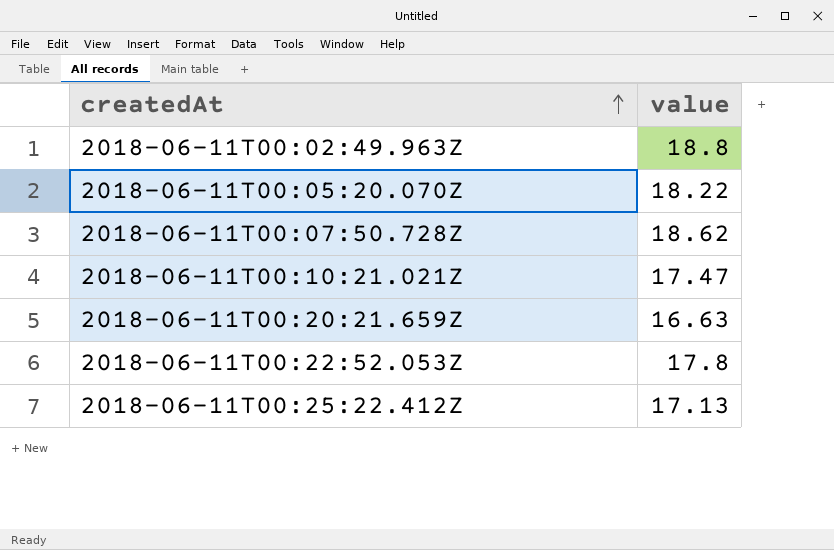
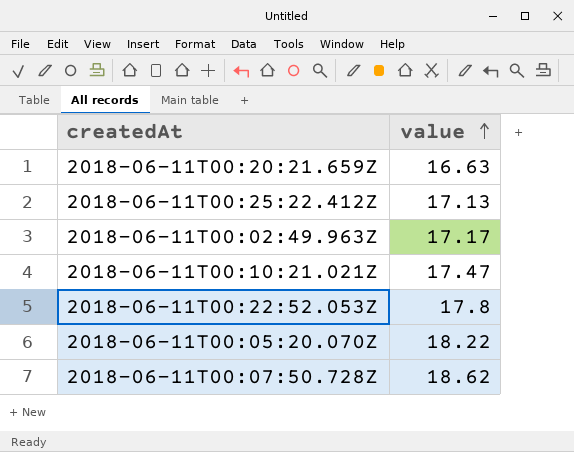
row order: createdAt ascending -> value ascending
2018-06-11T00:02:49.963Z | value: 18.8 -> 17.17

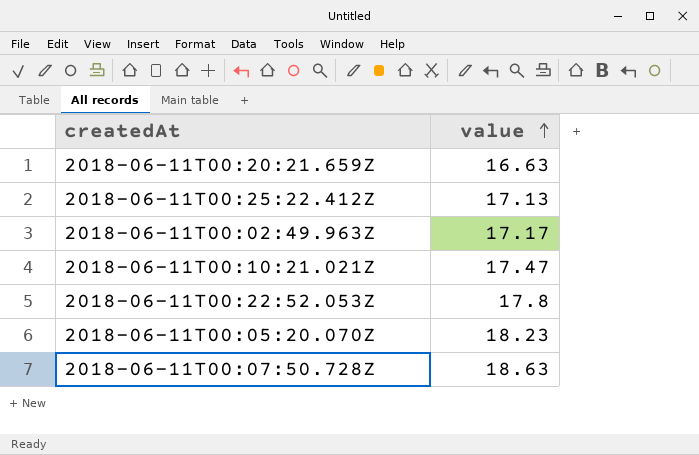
2018-06-11T00:05:20.070Z | value: 18.22 -> 18.23
2018-06-11T00:07:50.728Z | value: 18.62 -> 18.63

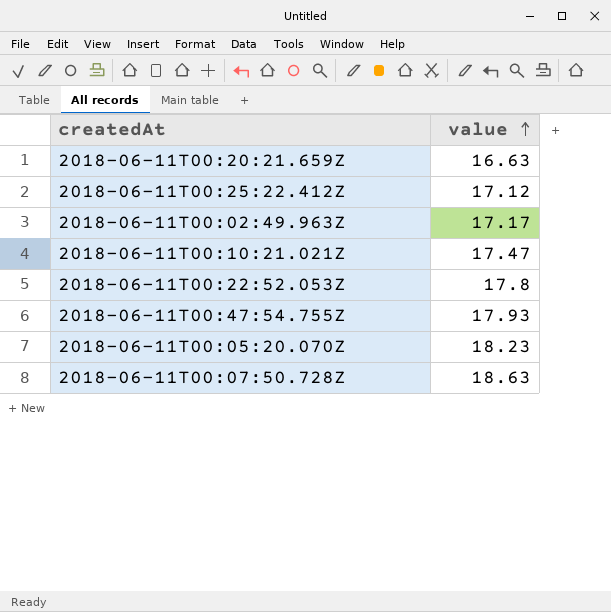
2018-06-11T00:25:22.412Z | value: 17.13 -> 17.12
row 2018-06-11T00:47:54.755Z: none -> 17.93

